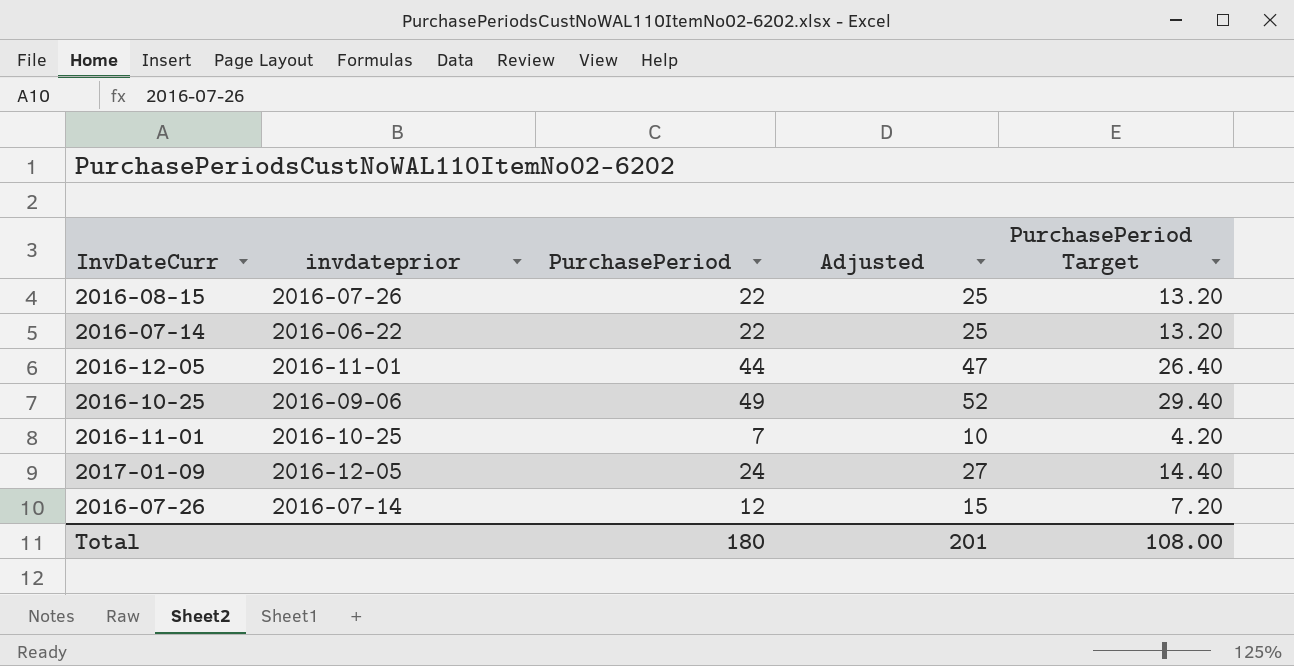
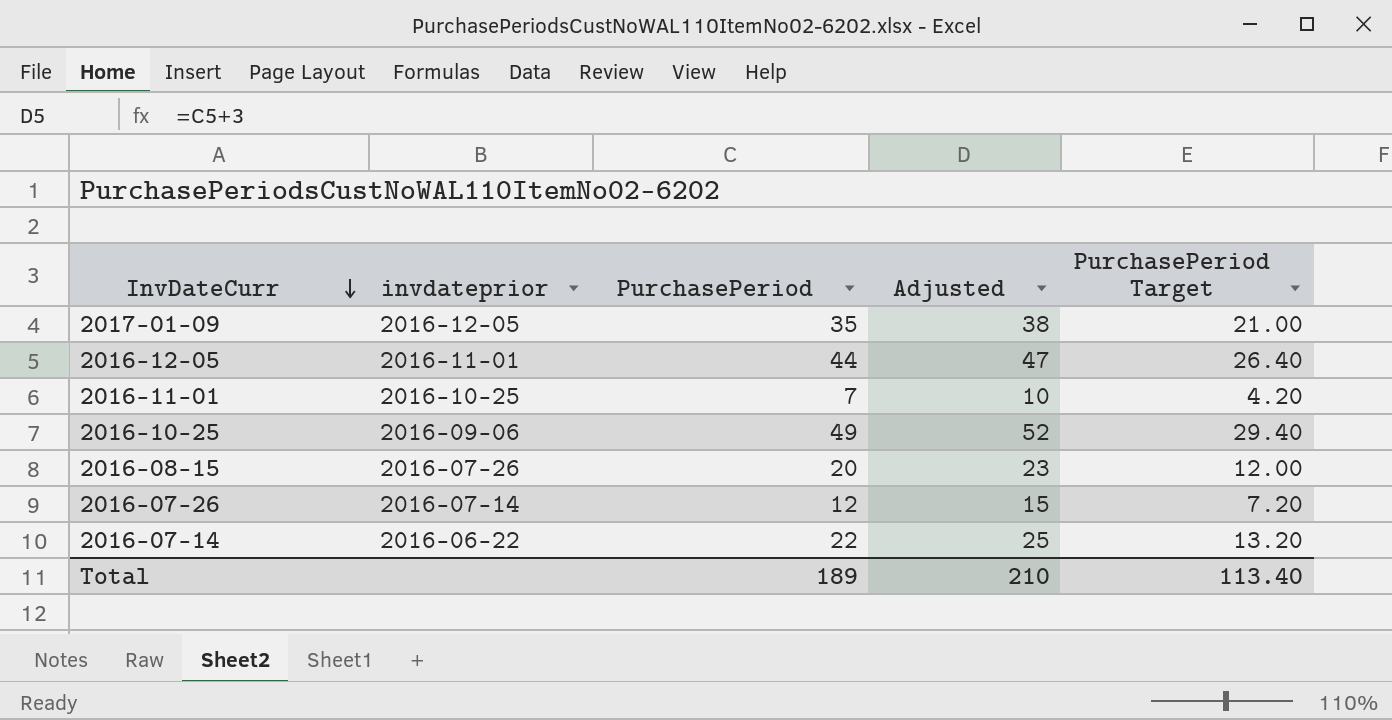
row order: none -> InvDateCurr descending
2017-01-09 | PurchasePeriod: 24 -> 35
2017-01-09 | Adjusted: 27 -> 38
2017-01-09 | PurchasePeriod Target: 14.40 -> 21.00
2016-08-15 | PurchasePeriod: 22 -> 20
2016-08-15 | Adjusted: 25 -> 23
2016-08-15 | PurchasePeriod Target: 13.20 -> 12.00
Total | PurchasePeriod: 180 -> 189
Total | Adjusted: 201 -> 210
Total | PurchasePeriod Target: 108.00 -> 113.40

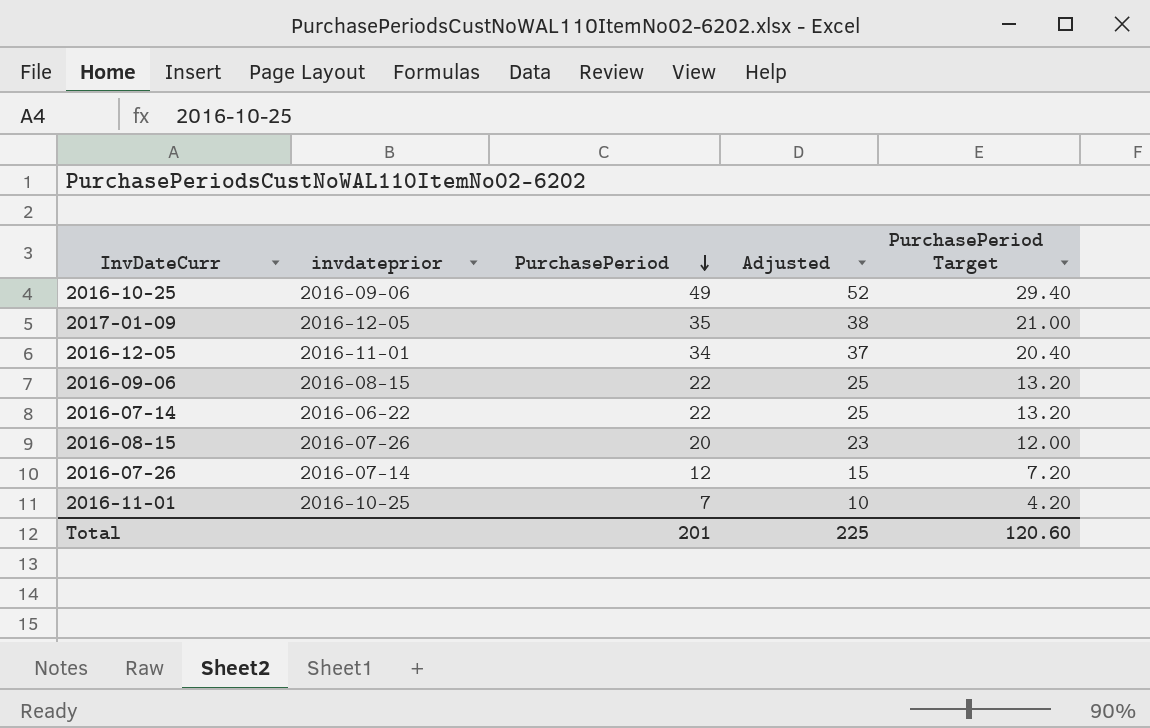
row order: InvDateCurr descending -> PurchasePeriod descending
2016-12-05 | PurchasePeriod: 44 -> 34
2016-12-05 | Adjusted: 47 -> 37
2016-12-05 | PurchasePeriod Target: 26.40 -> 20.40
row 2016-09-06: none -> 2016-08-15 | 22 | 25 | 13.20
Total | PurchasePeriod: 189 -> 201
Total | Adjusted: 210 -> 225
Total | PurchasePeriod Target: 113.40 -> 120.60

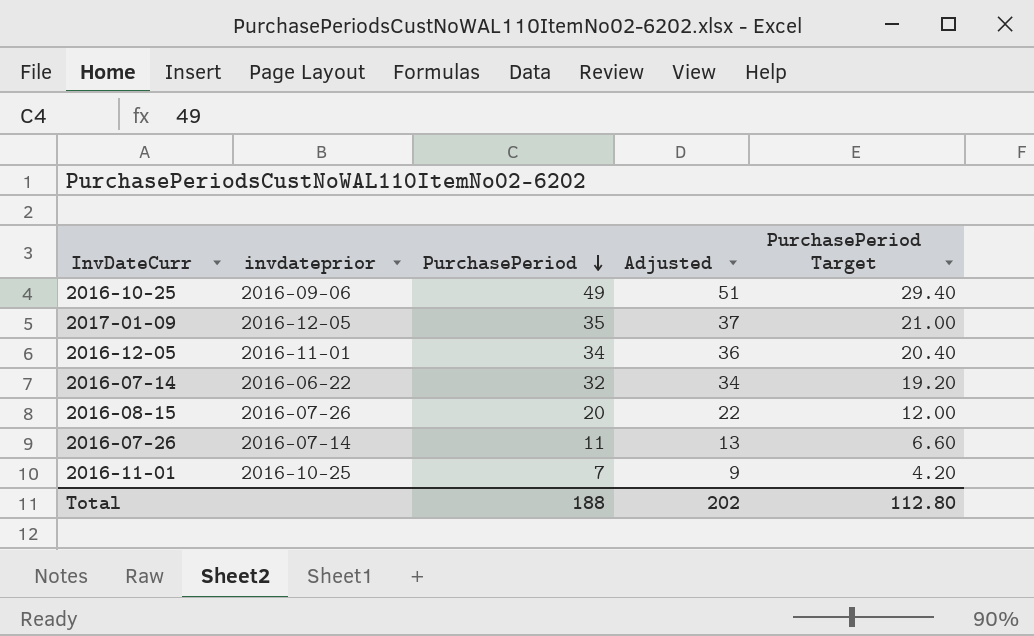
column Adjusted | formula: [PurchasePeriod] + 3 -> [PurchasePeriod] + 2
row 2016-09-06: 2016-08-15 | 22 | 25 | 13.20 -> none
2016-07-14 | PurchasePeriod: 22 -> 32
2016-07-14 | PurchasePeriod Target: 13.20 -> 19.20
2016-07-26 | PurchasePeriod: 12 -> 11
2016-07-26 | PurchasePeriod Target: 7.20 -> 6.60
Total | PurchasePeriod: 201 -> 188
Total | Adjusted: 225 -> 202
Total | PurchasePeriod Target: 120.60 -> 112.80

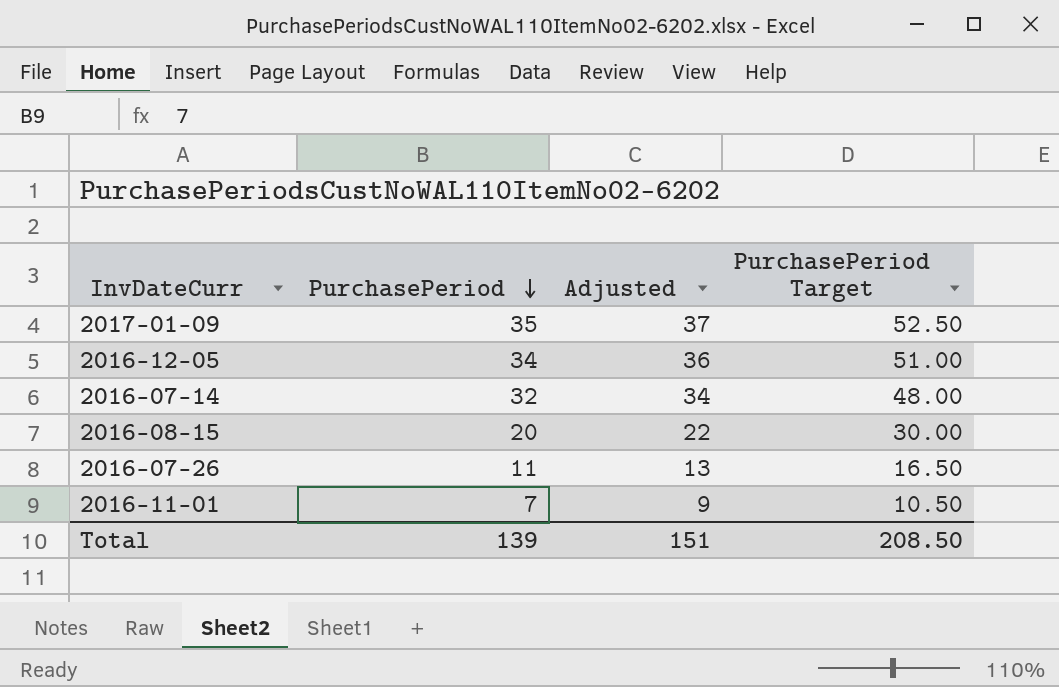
column invdateprior | position: 2 -> none
column PurchasePeriod Target | formula: [PurchasePeriod] * 0.6 -> [PurchasePeriod] * 1.5
row 2016-10-25: 2016-09-06 | 49 | 51 | 29.40 -> none
Total | PurchasePeriod: 188 -> 139
Total | Adjusted: 202 -> 151
Total | PurchasePeriod Target: 112.80 -> 208.50

